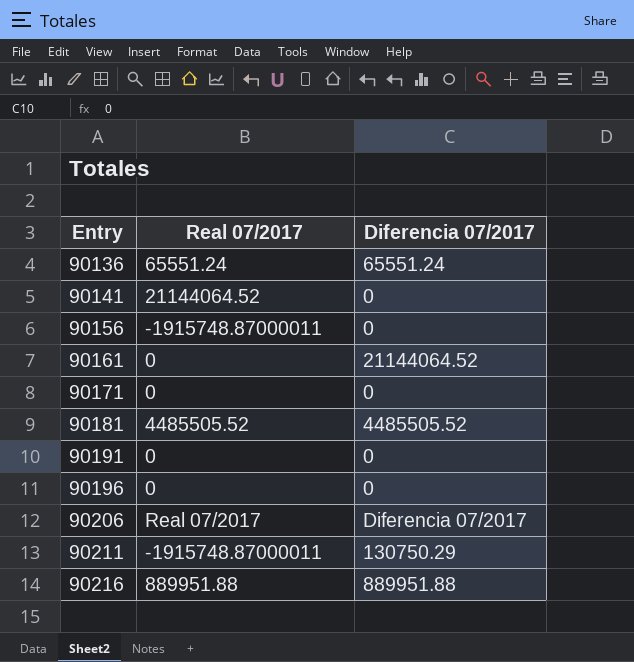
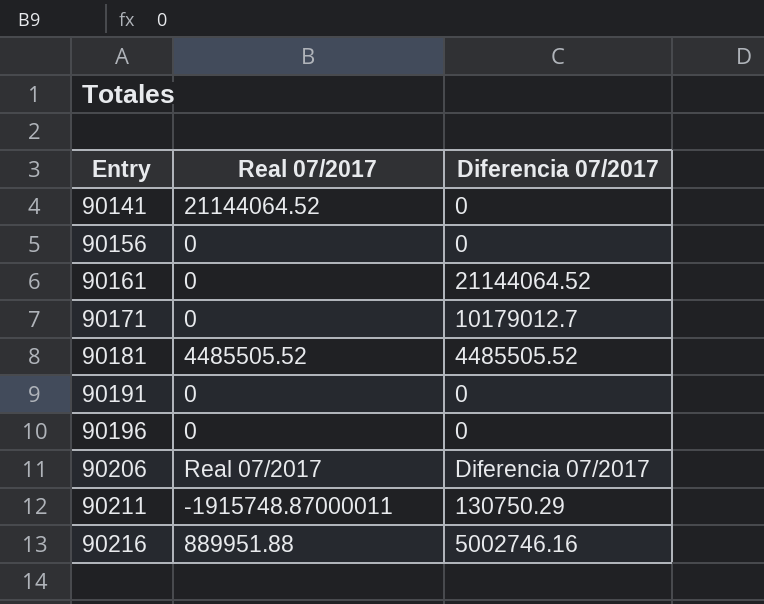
row 90136: 65551.24 | 65551.24 -> none
90156 | Real 07/2017: -1915748.87000011 -> 0
90171 | Diferencia 07/2017: 0 -> 10179012.7
90216 | Diferencia 07/2017: 889951.88 -> 5002746.16

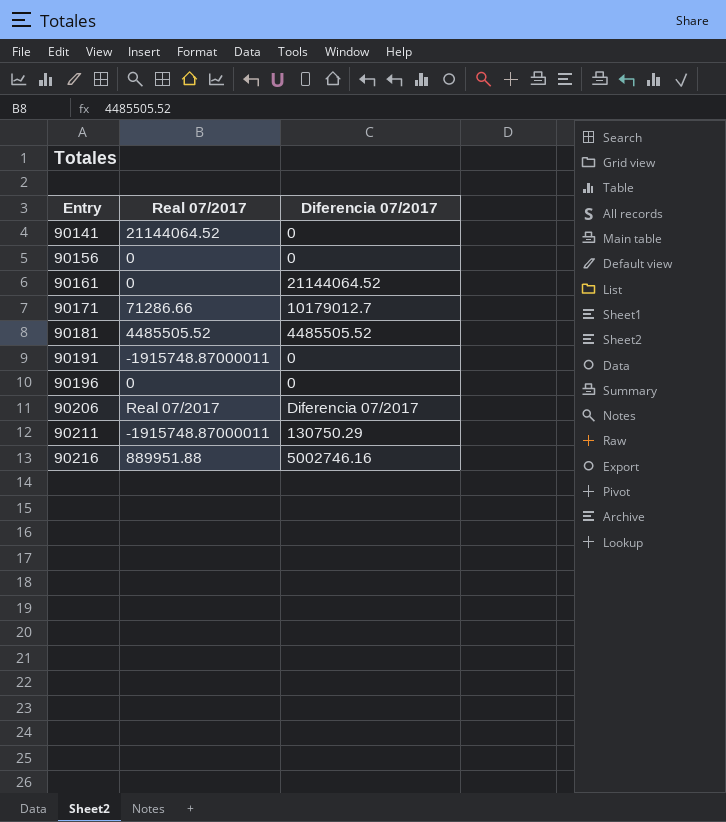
90171 | Real 07/2017: 0 -> 71286.66
90191 | Real 07/2017: 0 -> -1915748.87000011

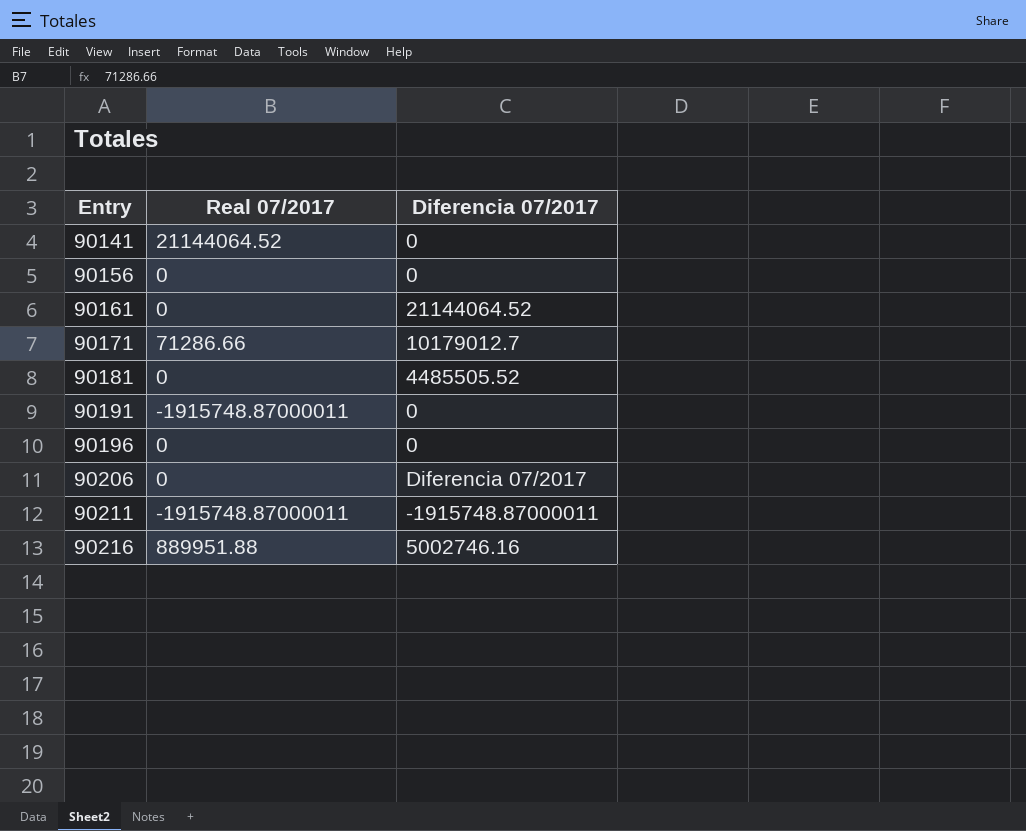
90181 | Real 07/2017: 4485505.52 -> 0
90206 | Real 07/2017: Real 07/2017 -> 0
90211 | Diferencia 07/2017: 130750.29 -> -1915748.87000011

